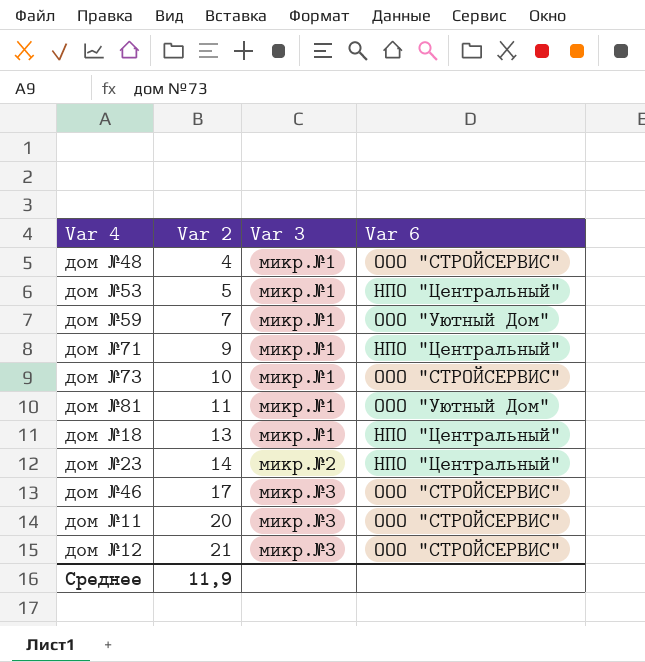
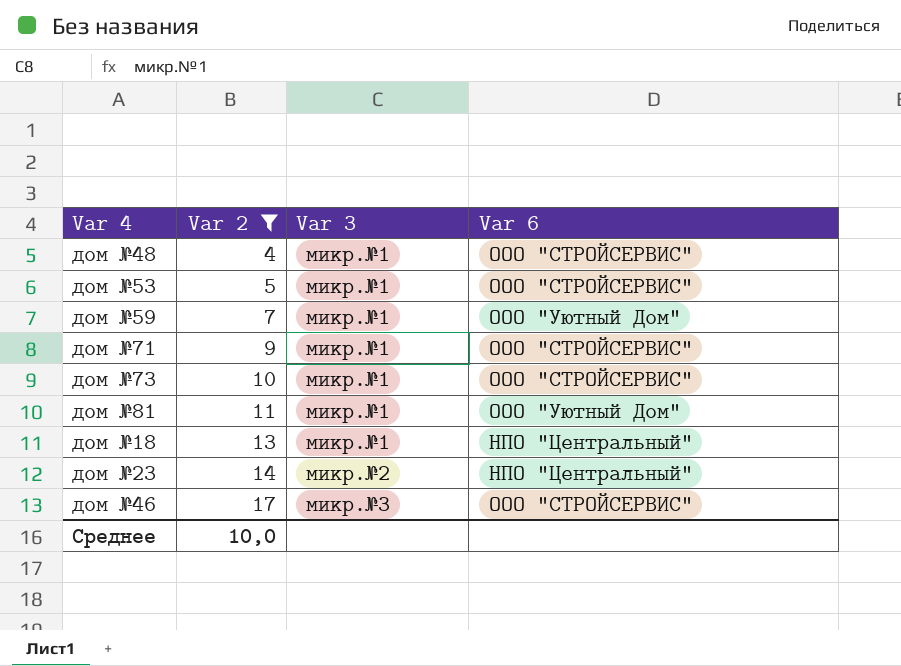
filter: none -> Var 2 <= 17
дом №53 | Var 6: НПО "Центральный" -> ООО "СТРОЙСЕРВИС"
дом №71 | Var 6: НПО "Центральный" -> ООО "СТРОЙСЕРВИС"
Среднее | Var 2: 11,9 -> 10,0

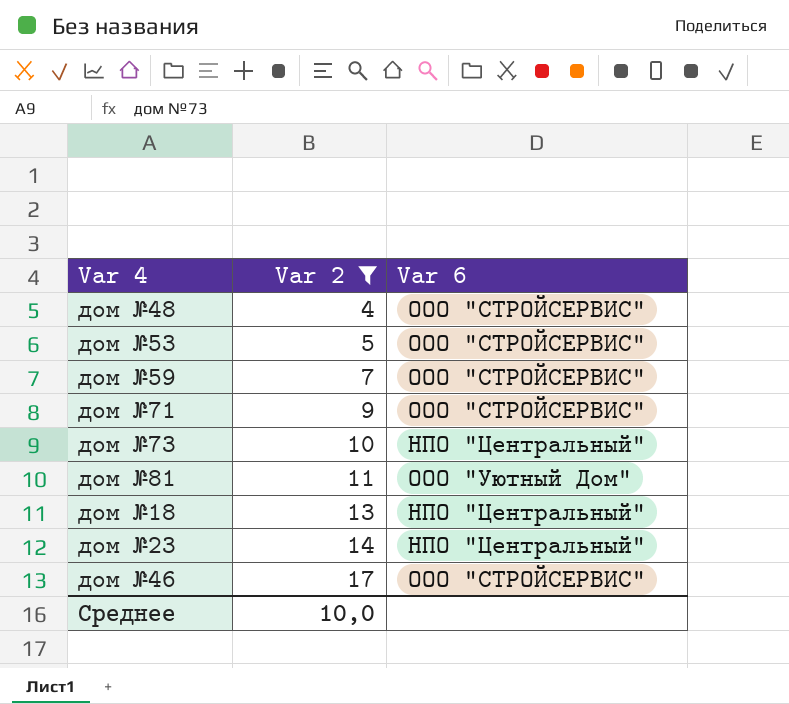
column Var 3 | position: 3 -> none
дом №59 | Var 6: ООО "Уютный Дом" -> ООО "СТРОЙСЕРВИС"
дом №73 | Var 6: ООО "СТРОЙСЕРВИС" -> НПО "Центральный"

